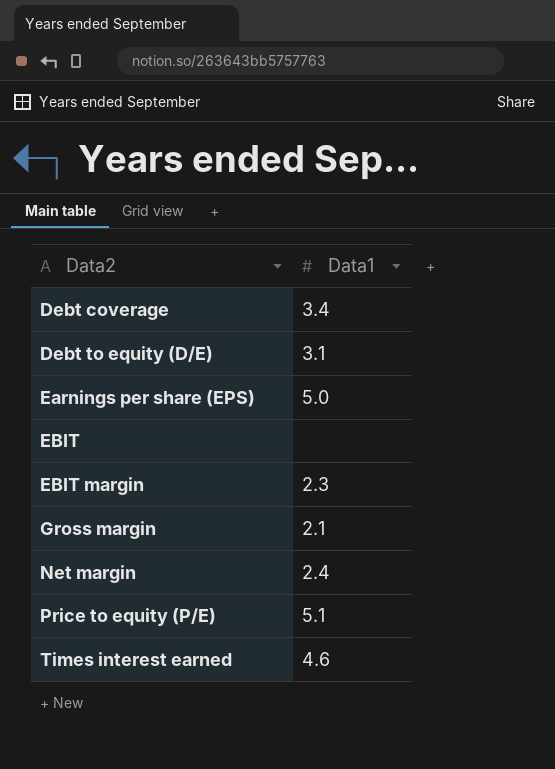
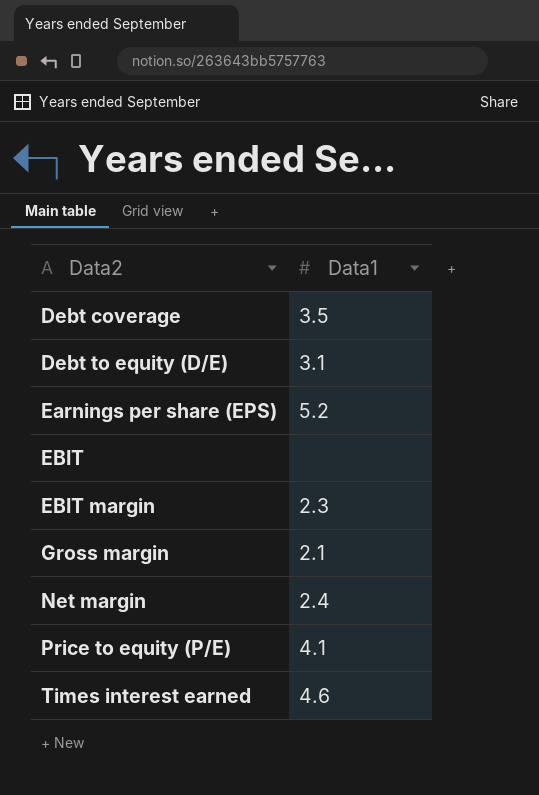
Debt coverage | Data1: 3.4 -> 3.5
Earnings per share (EPS) | Data1: 5.0 -> 5.2
Price to equity (P/E) | Data1: 5.1 -> 4.1

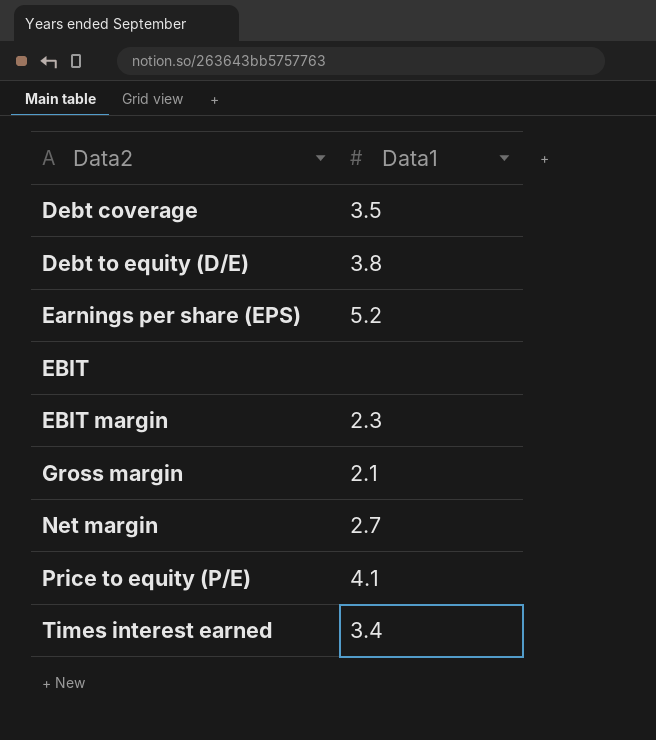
Debt to equity (D/E) | Data1: 3.1 -> 3.8
Net margin | Data1: 2.4 -> 2.7
Times interest earned | Data1: 4.6 -> 3.4

